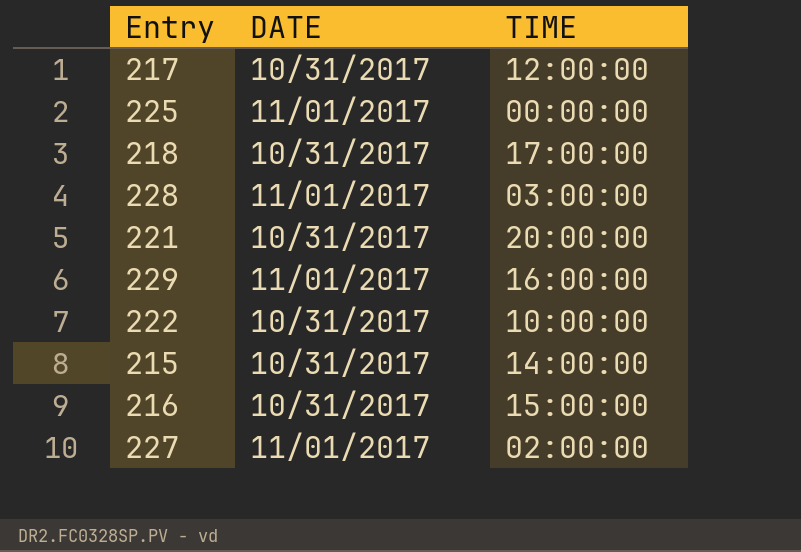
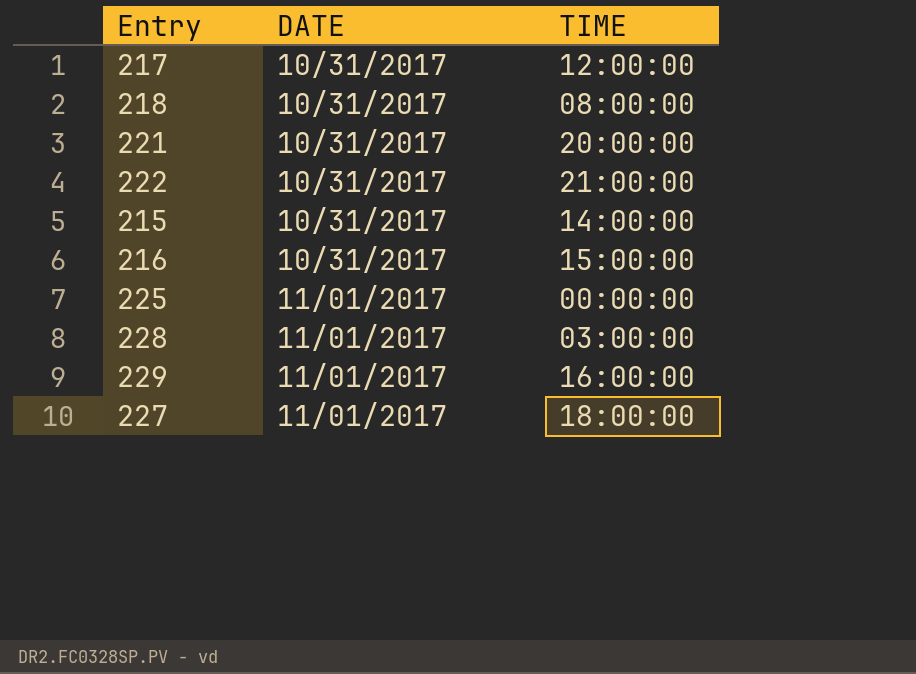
row order: none -> DATE ascending
218 | TIME: 17:00:00 -> 08:00:00
222 | TIME: 10:00:00 -> 21:00:00
227 | TIME: 02:00:00 -> 18:00:00

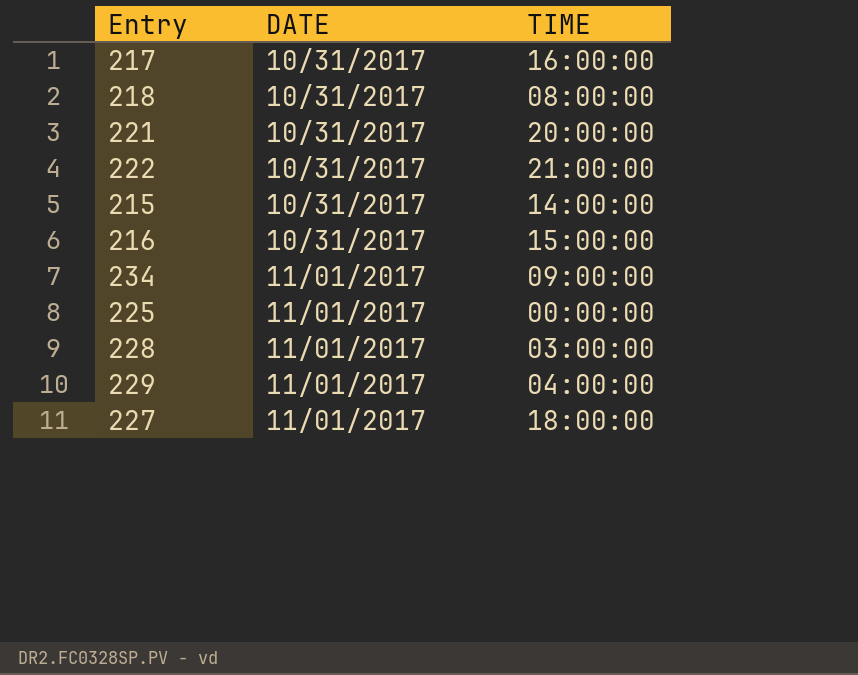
217 | TIME: 12:00:00 -> 16:00:00
row 234: none -> 11/01/2017 | 09:00:00
229 | TIME: 16:00:00 -> 04:00:00

